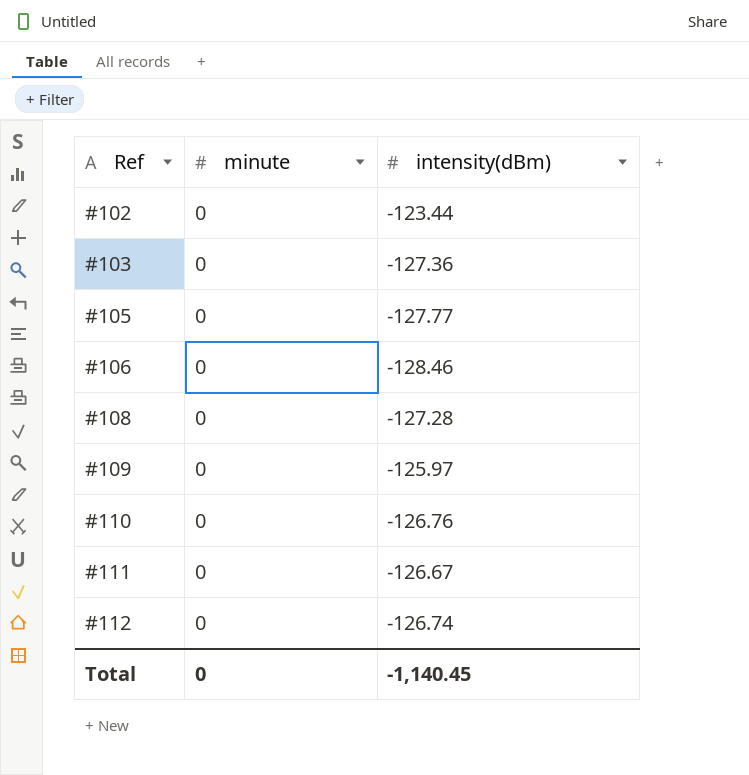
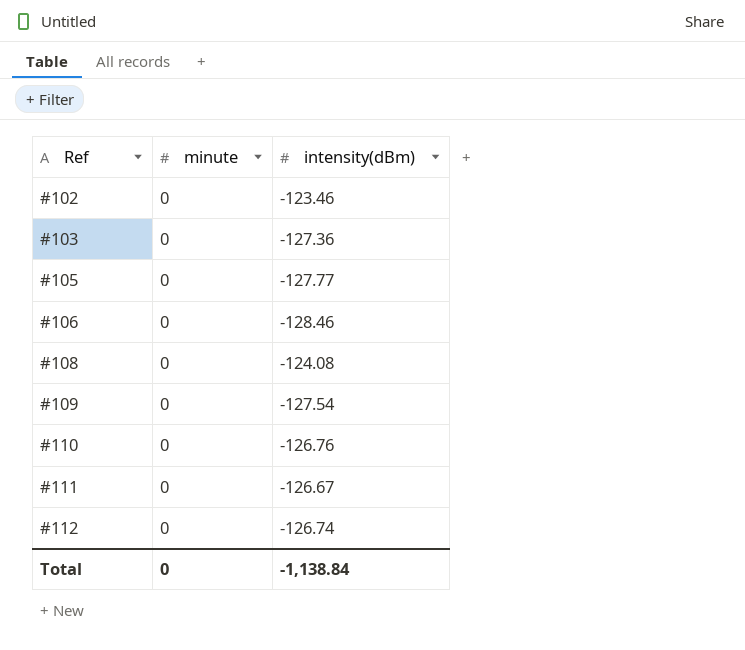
#102 | intensity(dBm): -123.44 -> -123.46
#108 | intensity(dBm): -127.28 -> -124.08
#109 | intensity(dBm): -125.97 -> -127.54
Total | intensity(dBm): -1,140.45 -> -1,138.84

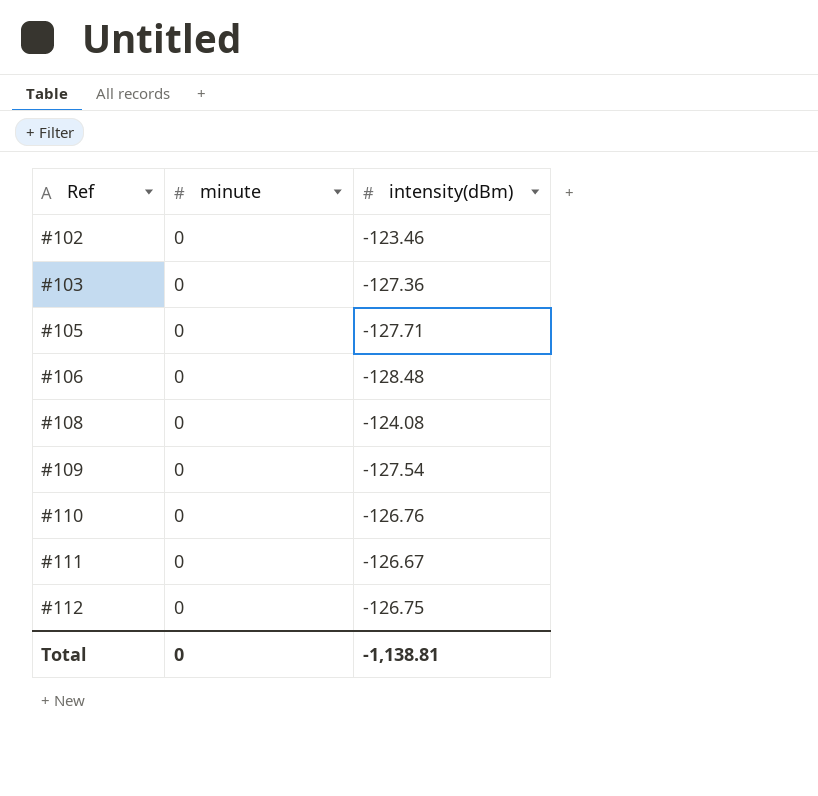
#105 | intensity(dBm): -127.77 -> -127.71
#106 | intensity(dBm): -128.46 -> -128.48
#112 | intensity(dBm): -126.74 -> -126.75
Total | intensity(dBm): -1,138.84 -> -1,138.81

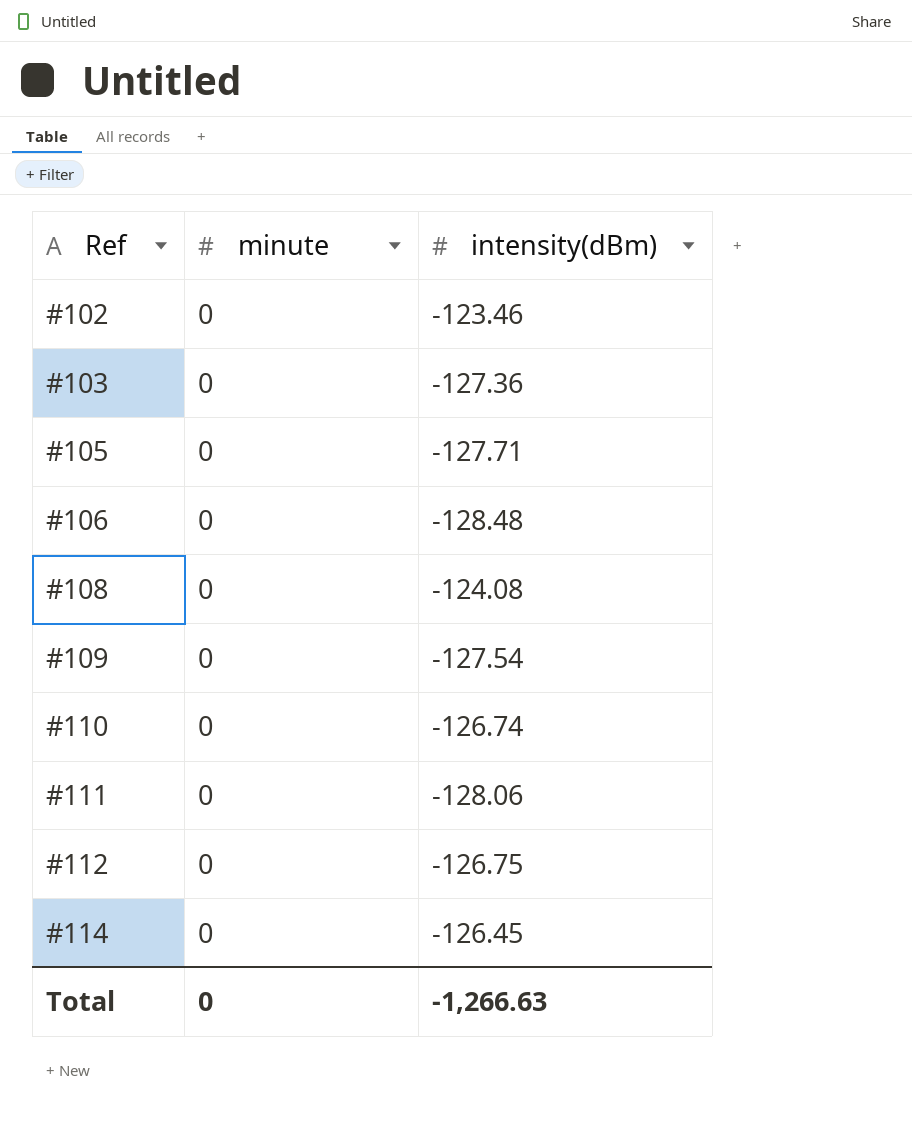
#110 | intensity(dBm): -126.76 -> -126.74
#111 | intensity(dBm): -126.67 -> -128.06
row #114: none -> 0 | -126.45
Total | intensity(dBm): -1,138.81 -> -1,266.63

